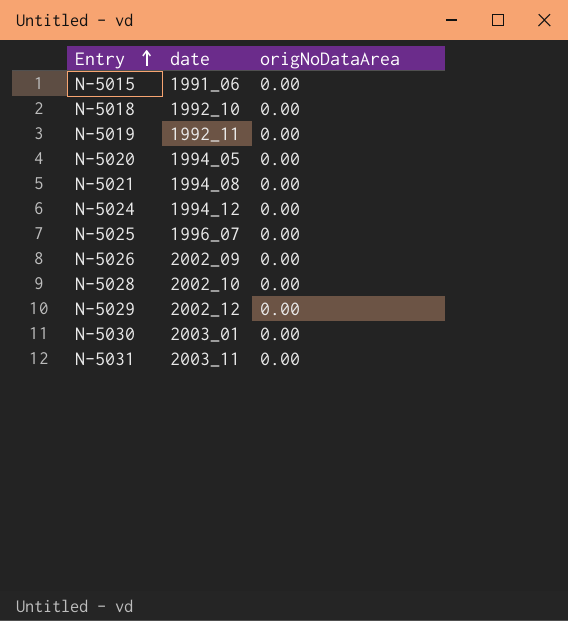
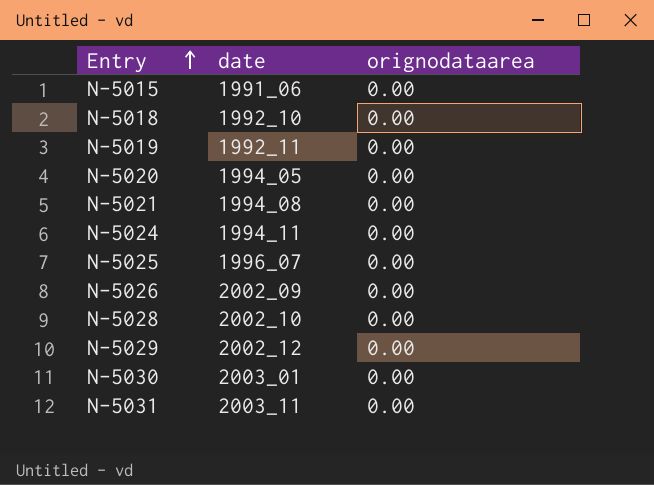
column name: origNoDataArea -> orignodataarea
N-5024 | date: 1994_12 -> 1994_11

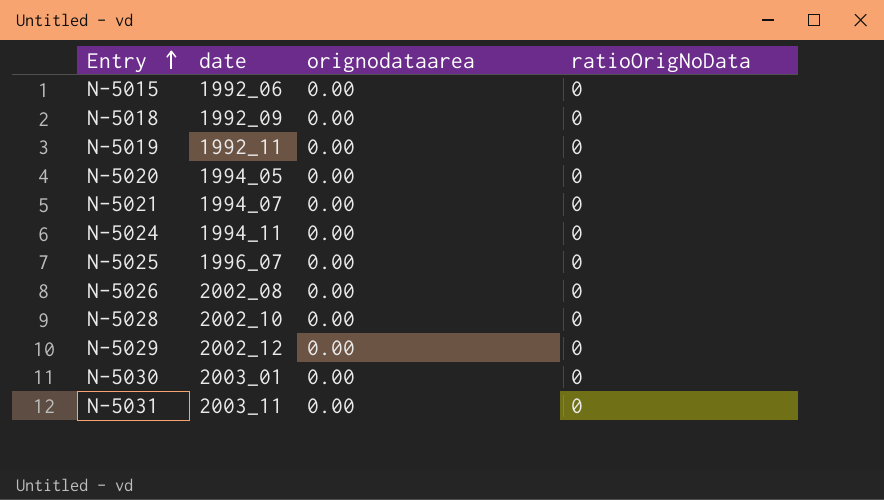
column ratioOrigNoData | position: none -> 4
N-5015 | date: 1991_06 -> 1992_06
N-5018 | date: 1992_10 -> 1992_09
N-5021 | date: 1994_08 -> 1994_07
N-5026 | date: 2002_09 -> 2002_08

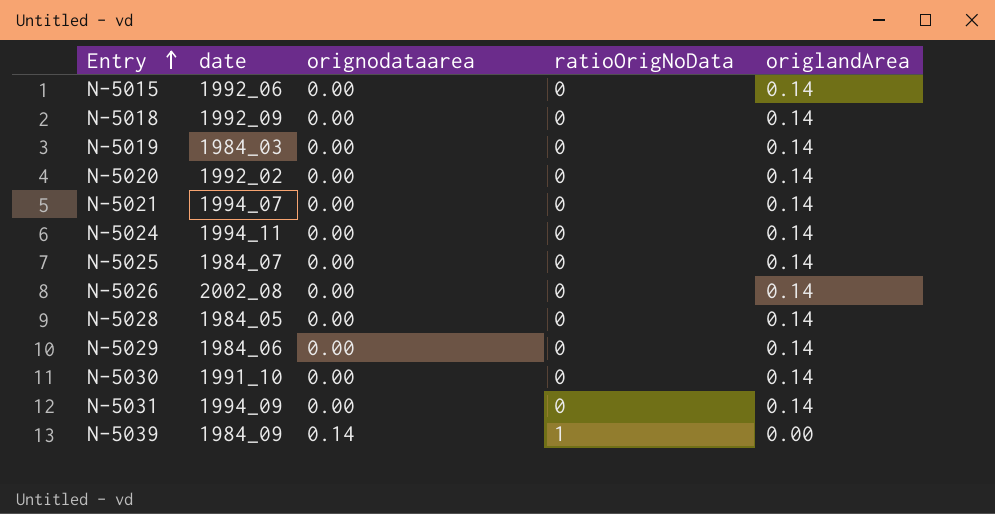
column origlandArea | position: none -> 5
N-5019 | date: 1992_11 -> 1984_03
N-5020 | date: 1994_05 -> 1992_02
N-5025 | date: 1996_07 -> 1984_07
N-5028 | date: 2002_10 -> 1984_05
N-5029 | date: 2002_12 -> 1984_06
N-5030 | date: 2003_01 -> 1991_10
N-5031 | date: 2003_11 -> 1994_09
row N-5039: none -> 1984_09 | 0.14 | 1 | 0.00

